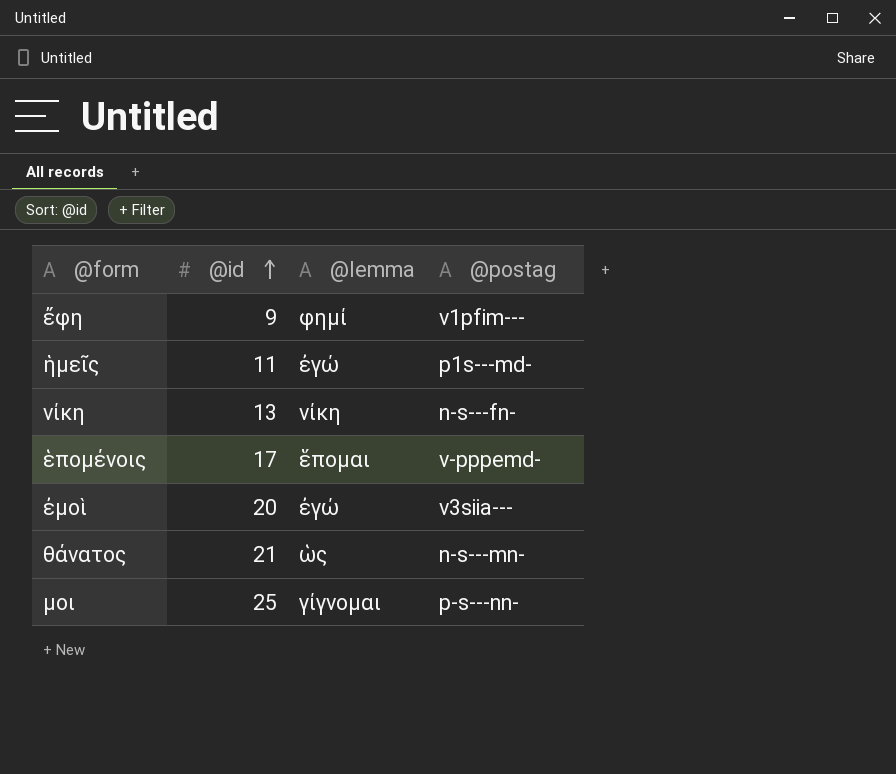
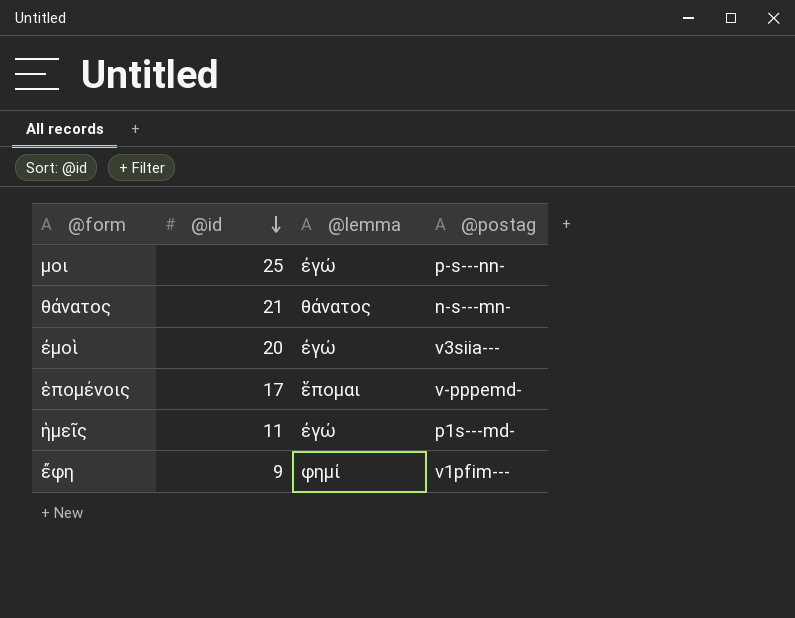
row order: @id ascending -> @id descending
row νίκη: 13 | νίκη | n-s---fn- -> none
μοι | @lemma: γίγνομαι -> ἐγώ
θάνατος | @lemma: ὡς -> θάνατος

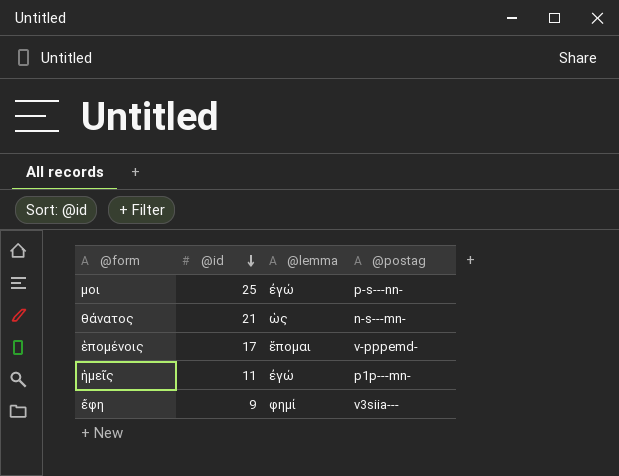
row ἐμοὶ: 20 | ἐγώ | v3siia--- -> none
θάνατος | @lemma: θάνατος -> ὡς
ἡμεῖς | @postag: p1s---md- -> p1p---mn-
ἔφη | @postag: v1pfim--- -> v3siia---

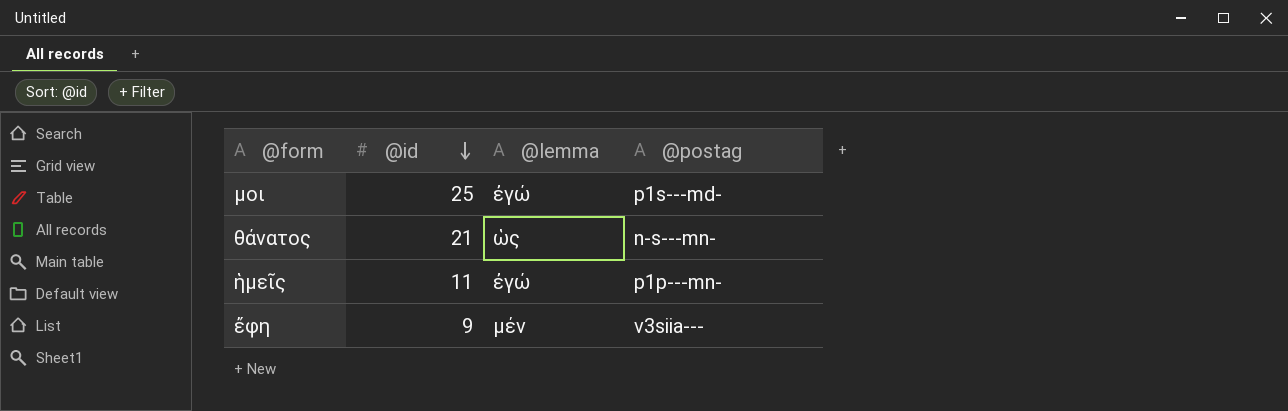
row ἑπομένοις: 17 | ἕπομαι | v-pppemd- -> none
μοι | @postag: p-s---nn- -> p1s---md-
ἔφη | @lemma: φημί -> μέν

